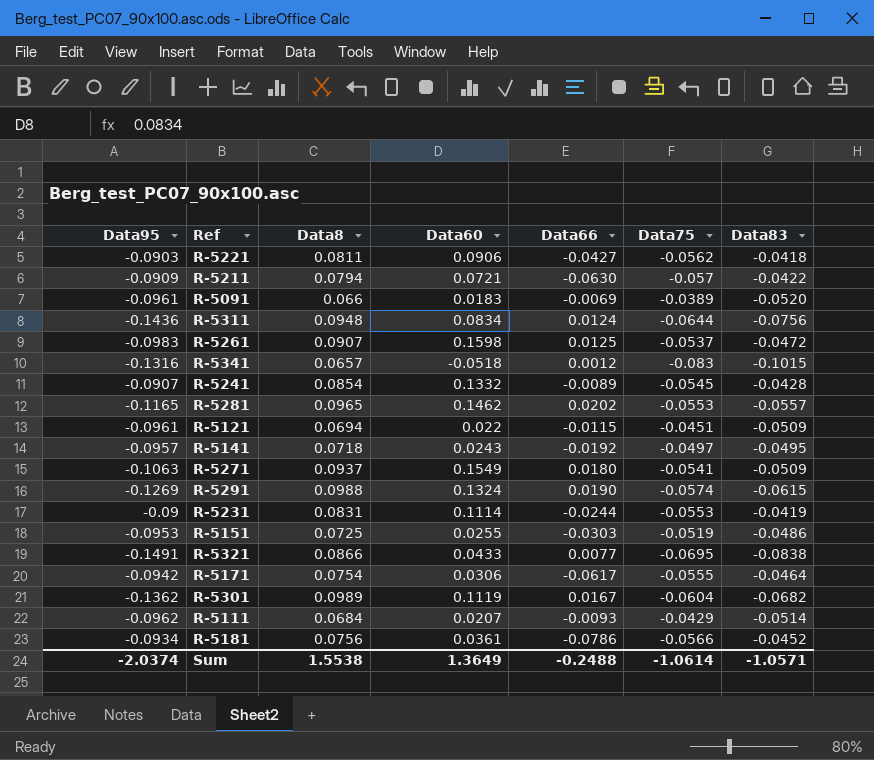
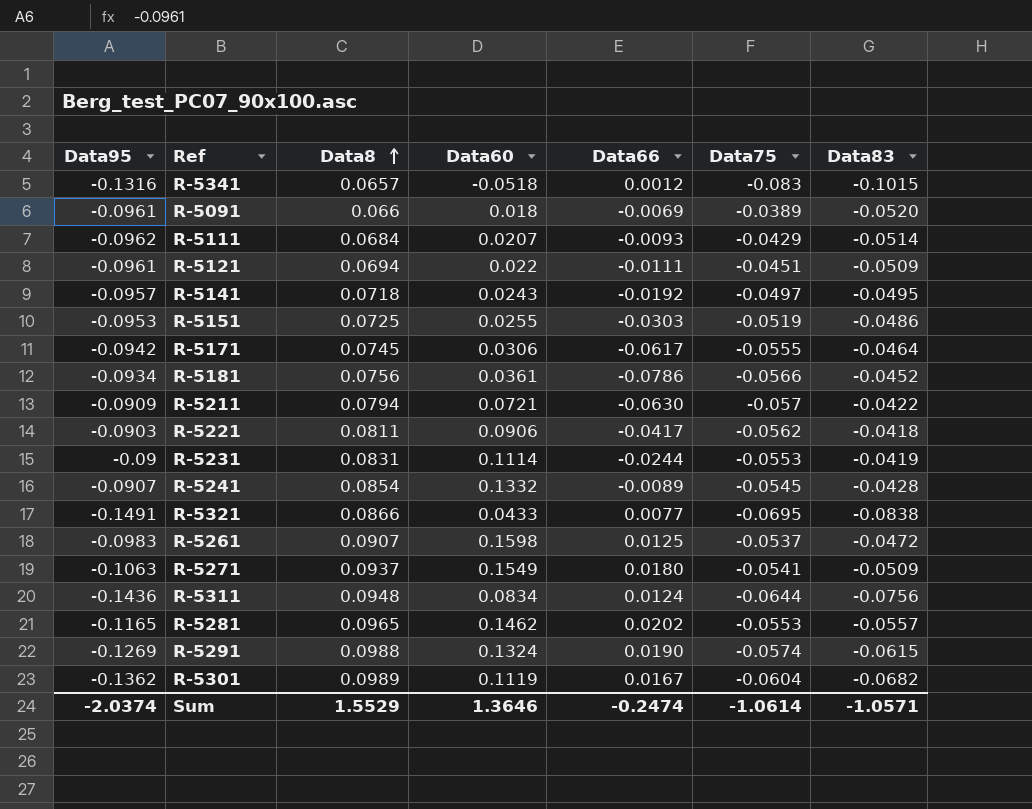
row order: none -> Data8 ascending
R-5091 | Data60: 0.0183 -> 0.018
R-5121 | Data66: -0.0115 -> -0.0111
R-5171 | Data8: 0.0754 -> 0.0745
R-5221 | Data66: -0.0427 -> -0.0417
Sum | Data8: 1.5538 -> 1.5529
Sum | Data60: 1.3649 -> 1.3646
Sum | Data66: -0.2488 -> -0.2474

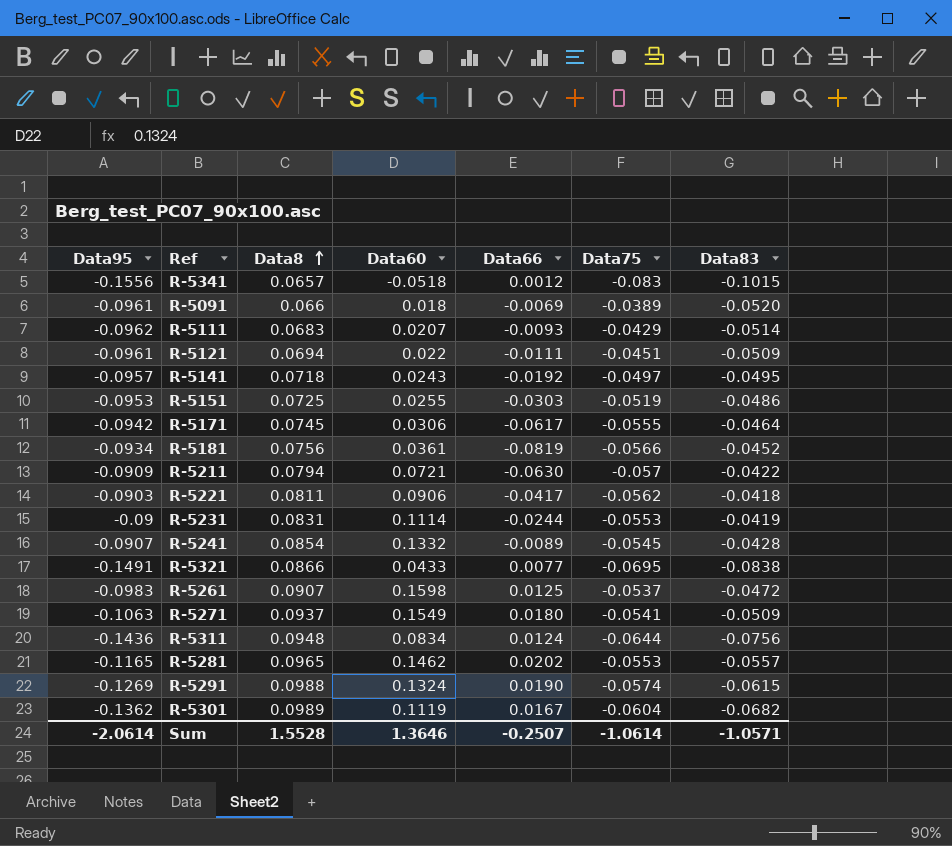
R-5341 | Data95: -0.1316 -> -0.1556
R-5111 | Data8: 0.0684 -> 0.0683
R-5181 | Data66: -0.0786 -> -0.0819
Sum | Data95: -2.0374 -> -2.0614
Sum | Data8: 1.5529 -> 1.5528
Sum | Data66: -0.2474 -> -0.2507

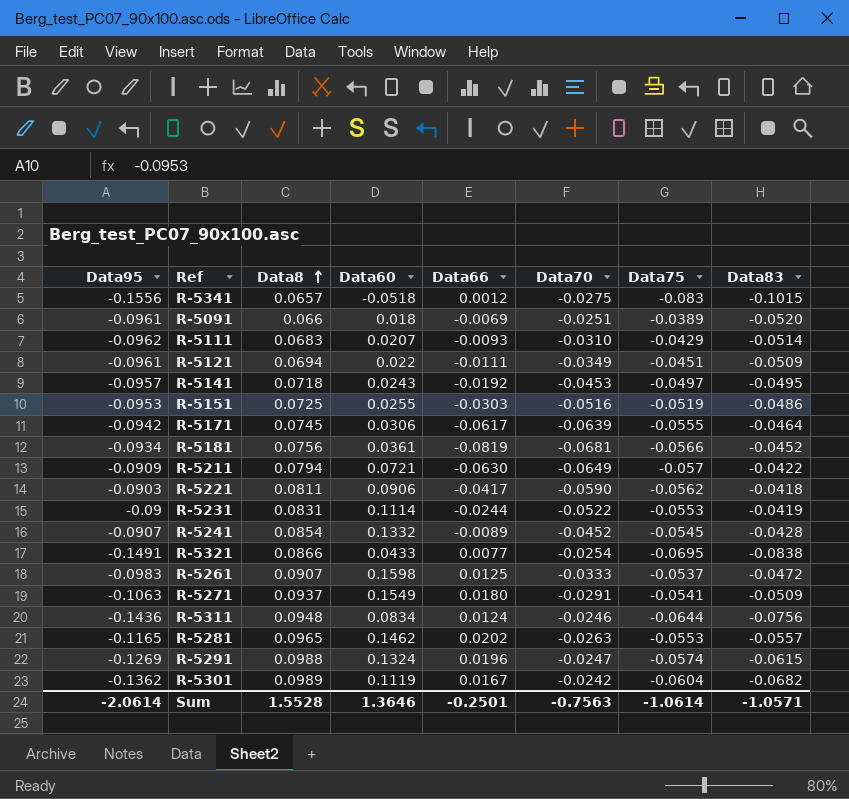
column Data70 | position: none -> 6
R-5291 | Data66: 0.0190 -> 0.0196
Sum | Data66: -0.2507 -> -0.2501

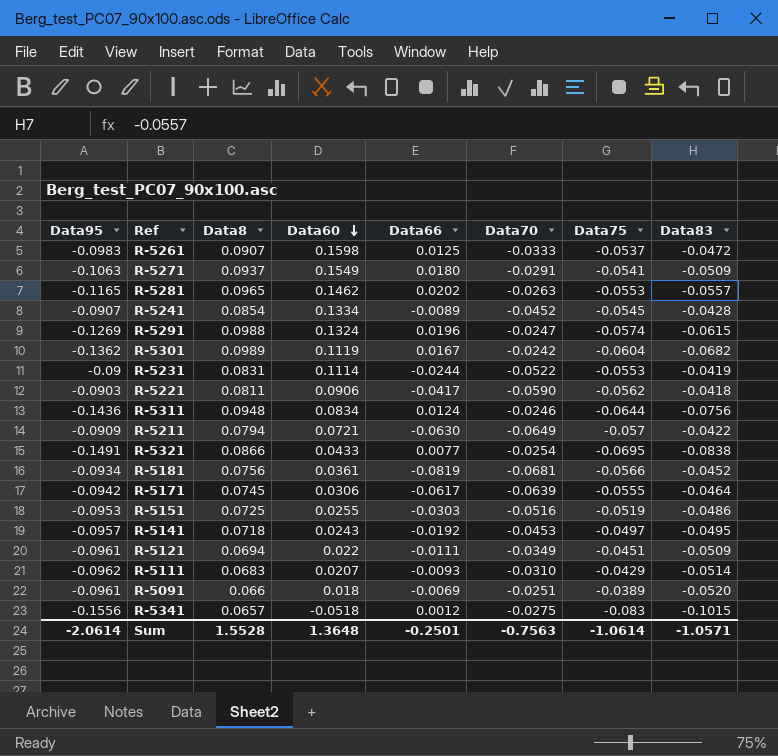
row order: Data8 ascending -> Data60 descending
R-5241 | Data60: 0.1332 -> 0.1334
Sum | Data60: 1.3646 -> 1.3648

